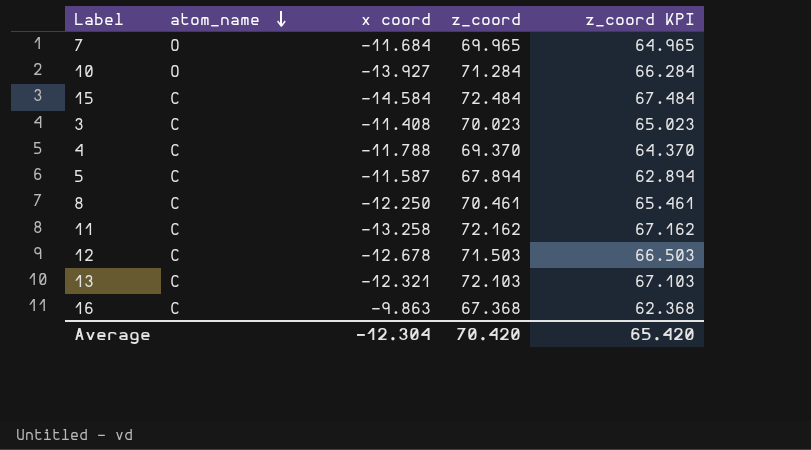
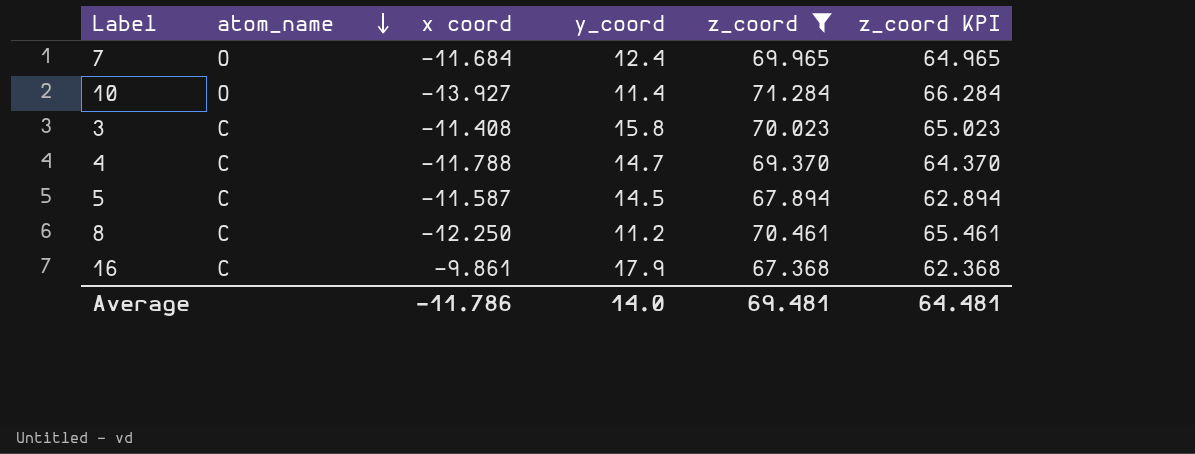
filter: none -> z_coord <= 71.284
column y_coord | position: none -> 4
16 | x coord: -9.863 -> -9.861
Average | x coord: -12.304 -> -11.786
Average | z_coord: 70.420 -> 69.481
Average | z_coord KPI: 65.420 -> 64.481

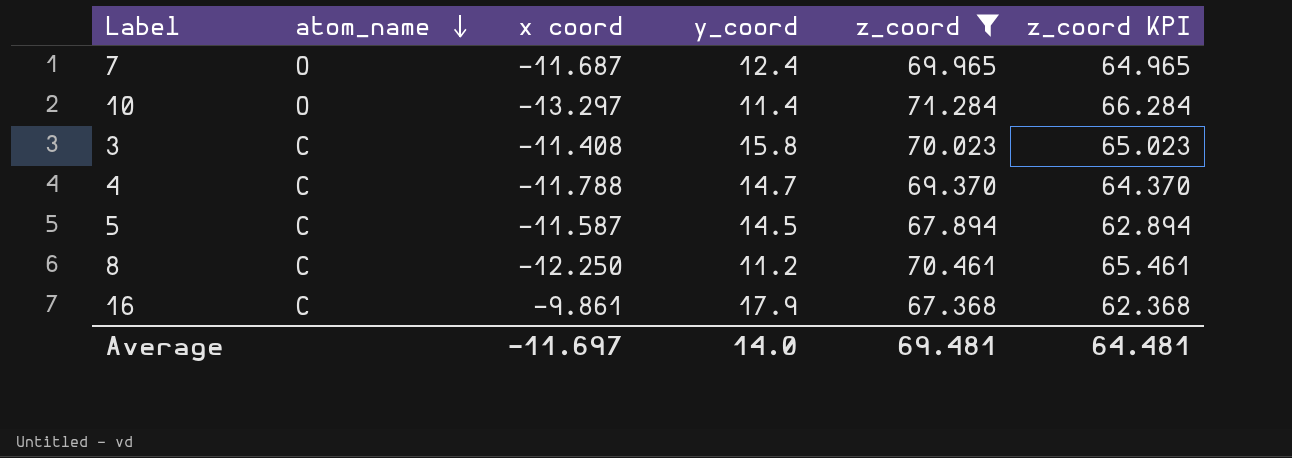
7 | x coord: -11.684 -> -11.687
10 | x coord: -13.927 -> -13.297
Average | x coord: -11.786 -> -11.697

